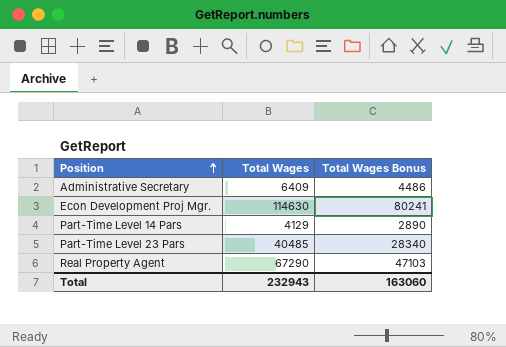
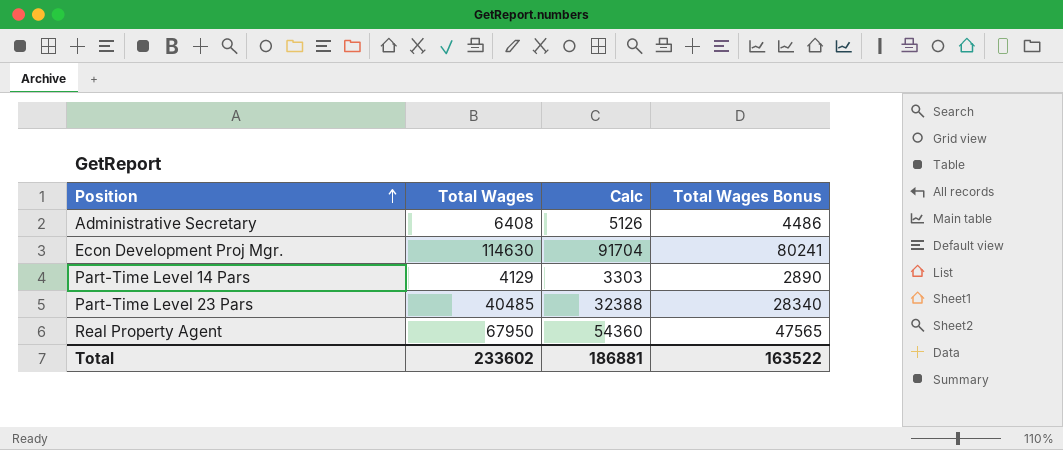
column Calc | formula: none -> [Total Wages] * 0.8
Administrative Secretary | Total Wages: 6409 -> 6408
Real Property Agent | Total Wages: 67290 -> 67950
Real Property Agent | Total Wages Bonus: 47103 -> 47565
Total | Total Wages: 232943 -> 233602
Total | Total Wages Bonus: 163060 -> 163522

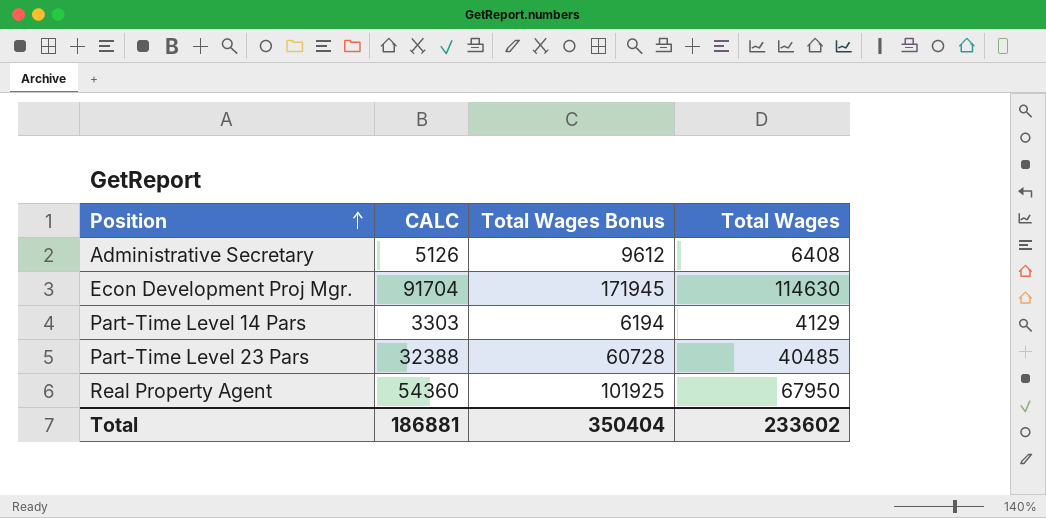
column name: Calc -> CALC
column Total Wages Bonus | formula: [Total Wages] * 0.7 -> [Total Wages] * 1.5
column Total Wages | position: 2 -> 4
Total | Total Wages Bonus: 163522 -> 350404

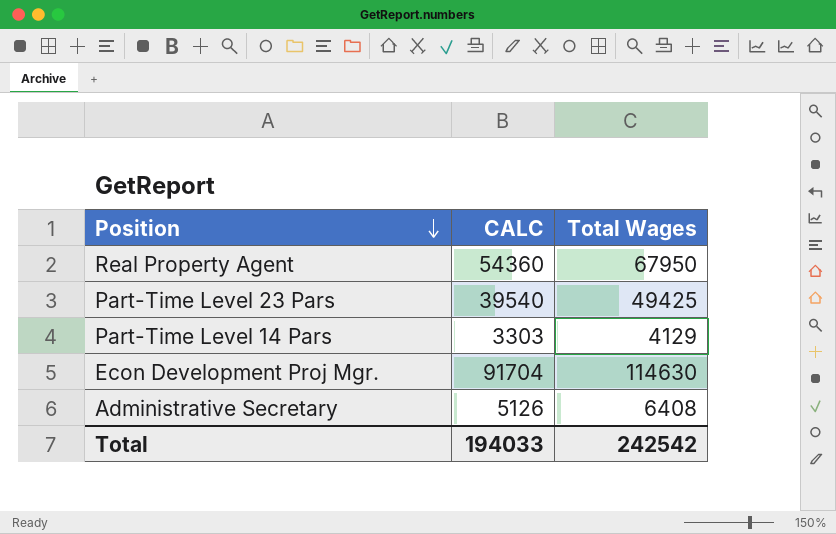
row order: Position ascending -> Position descending
column Total Wages Bonus | formula: [Total Wages] * 1.5 -> none
Part-Time Level 23 Pars | CALC: 32388 -> 39540
Part-Time Level 23 Pars | Total Wages: 40485 -> 49425
Total | CALC: 186881 -> 194033
Total | Total Wages: 233602 -> 242542

